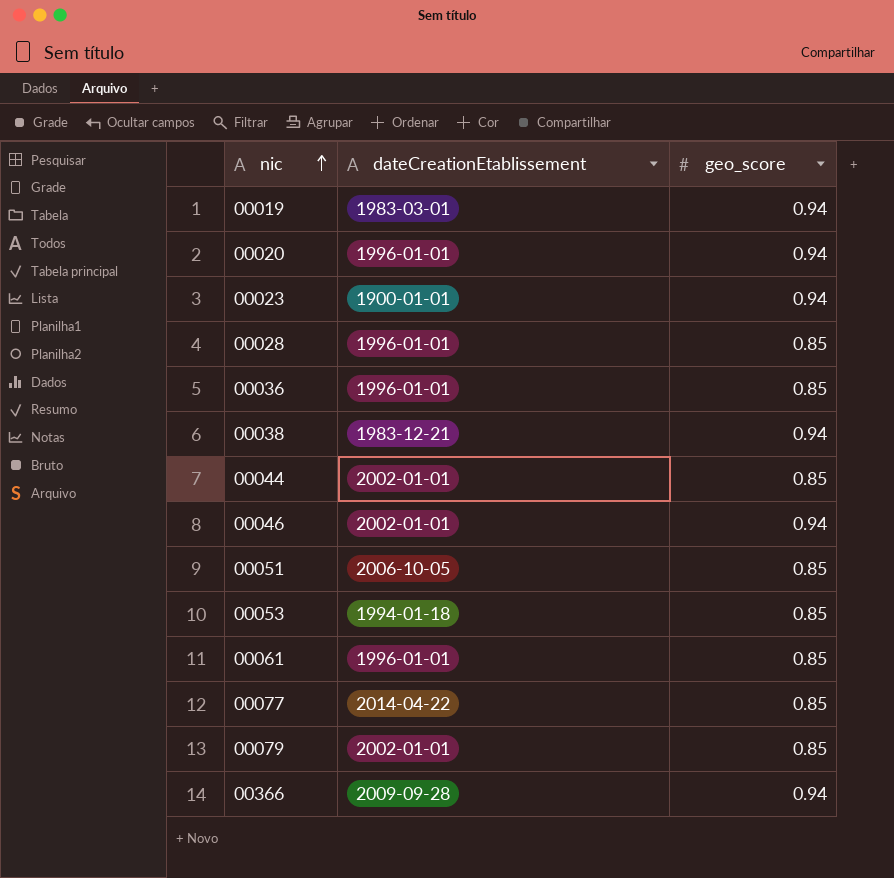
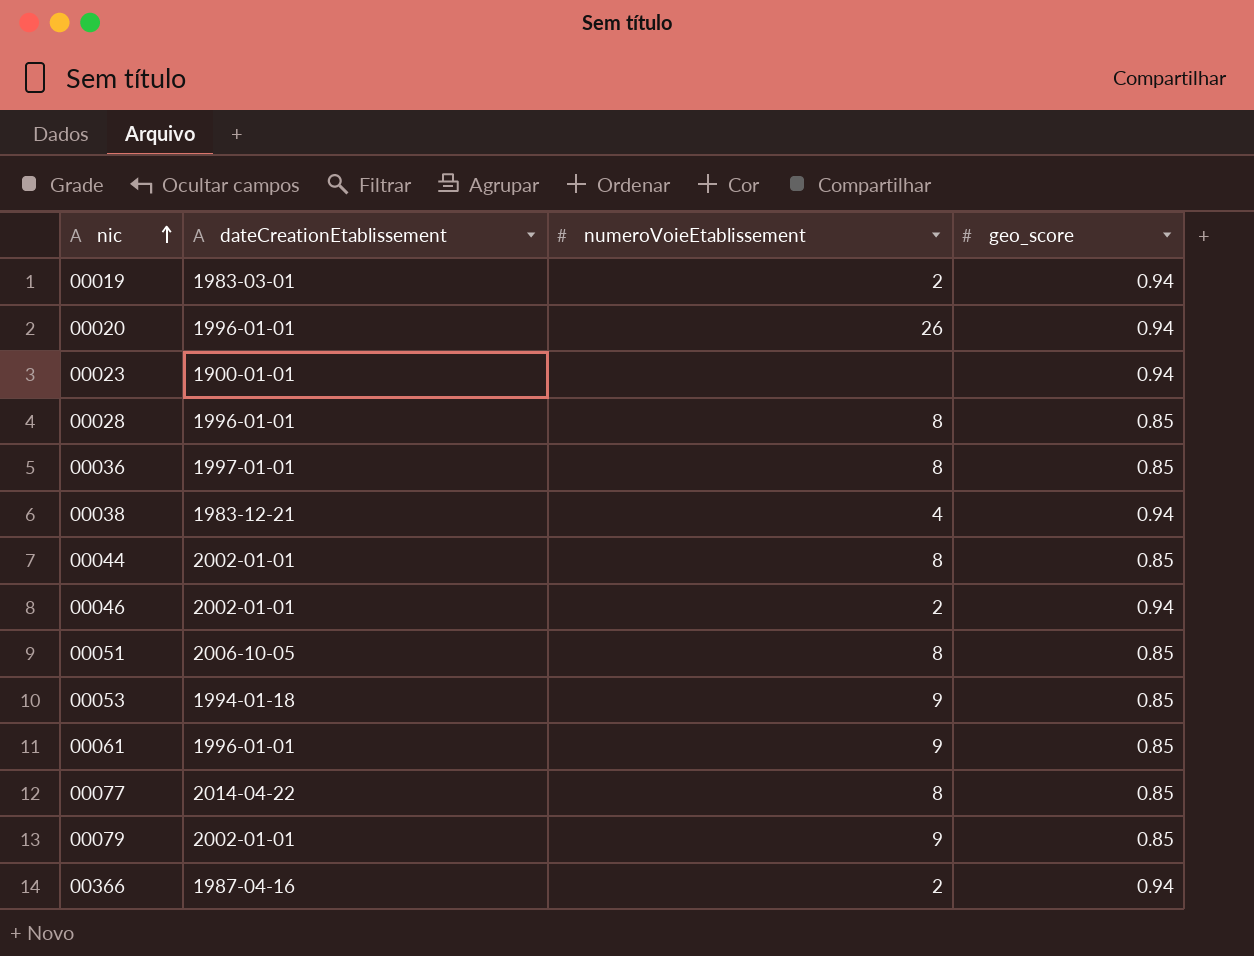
column numeroVoieEtablissement | position: none -> 3
00036 | dateCreationEtablissement: 1996-01-01 -> 1997-01-01
00366 | dateCreationEtablissement: 2009-09-28 -> 1987-04-16

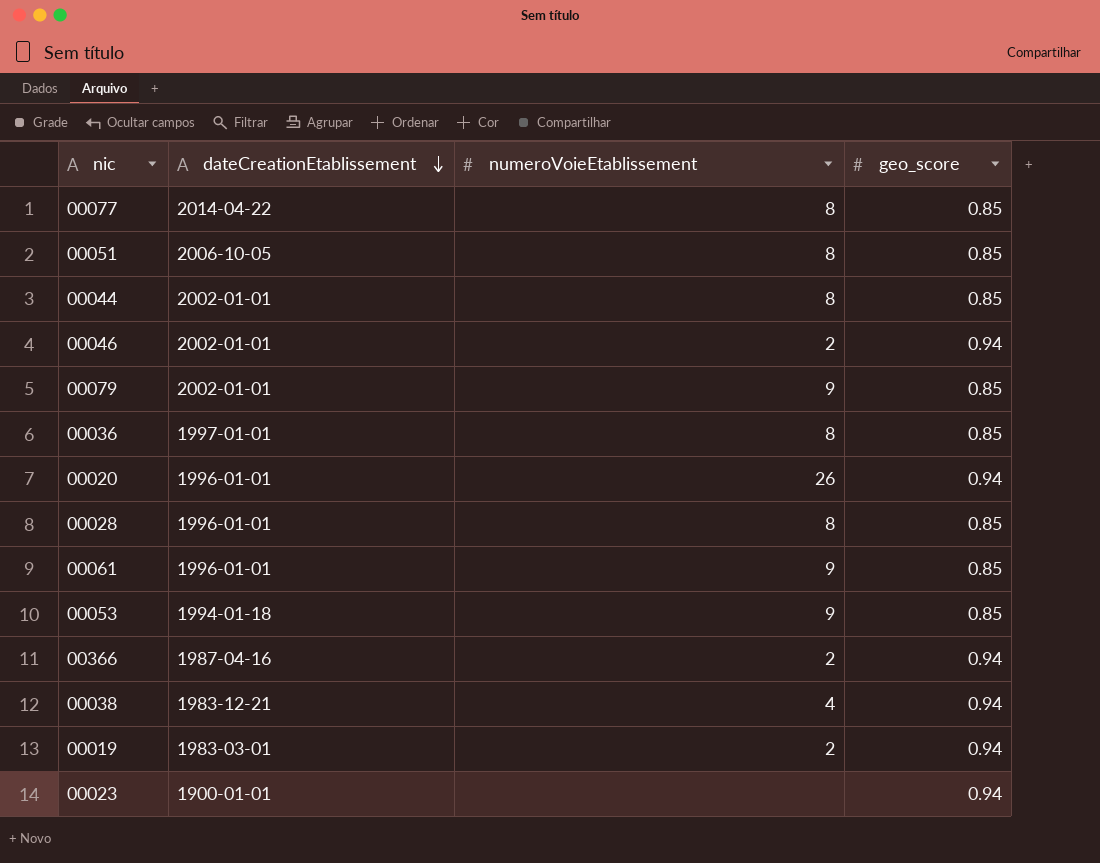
row order: nic ascending -> dateCreationEtablissement descending

